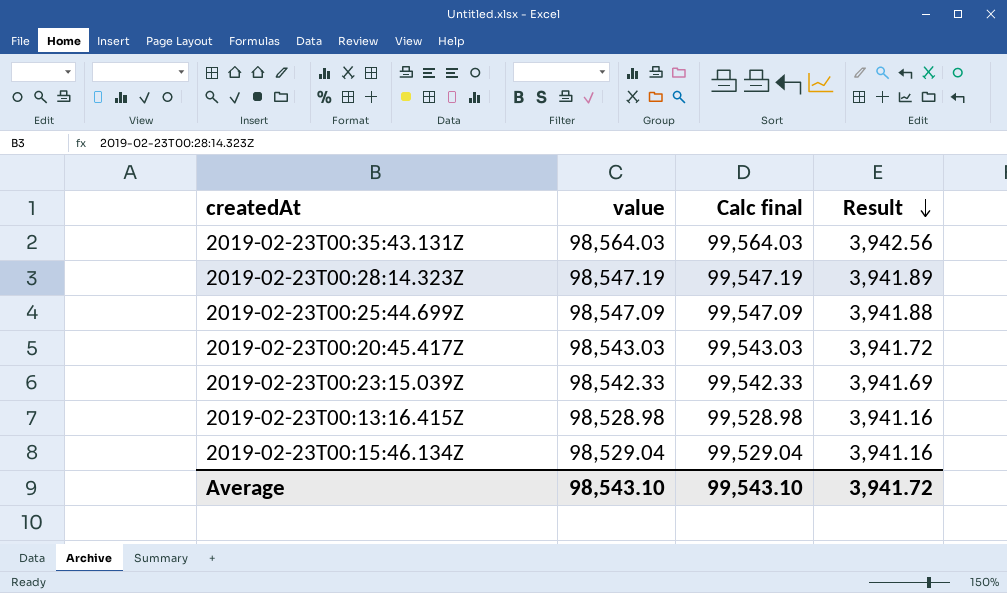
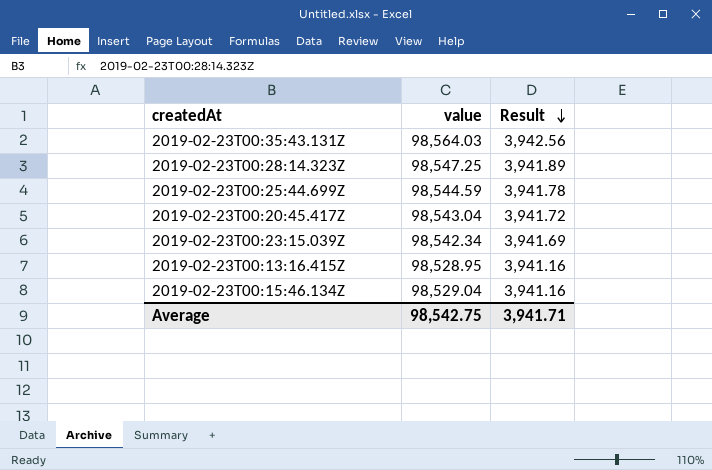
column Calc final | formula: [value] + 1000 -> none
2019-02-23T00:28:14.323Z | value: 98,547.19 -> 98,547.25
2019-02-23T00:25:44.699Z | value: 98,547.09 -> 98,544.59
2019-02-23T00:25:44.699Z | Result: 3,941.88 -> 3,941.78
2019-02-23T00:20:45.417Z | value: 98,543.03 -> 98,543.04
2019-02-23T00:23:15.039Z | value: 98,542.33 -> 98,542.34
2019-02-23T00:13:16.415Z | value: 98,528.98 -> 98,528.95
Average | value: 98,543.10 -> 98,542.75
Average | Result: 3,941.72 -> 3,941.71

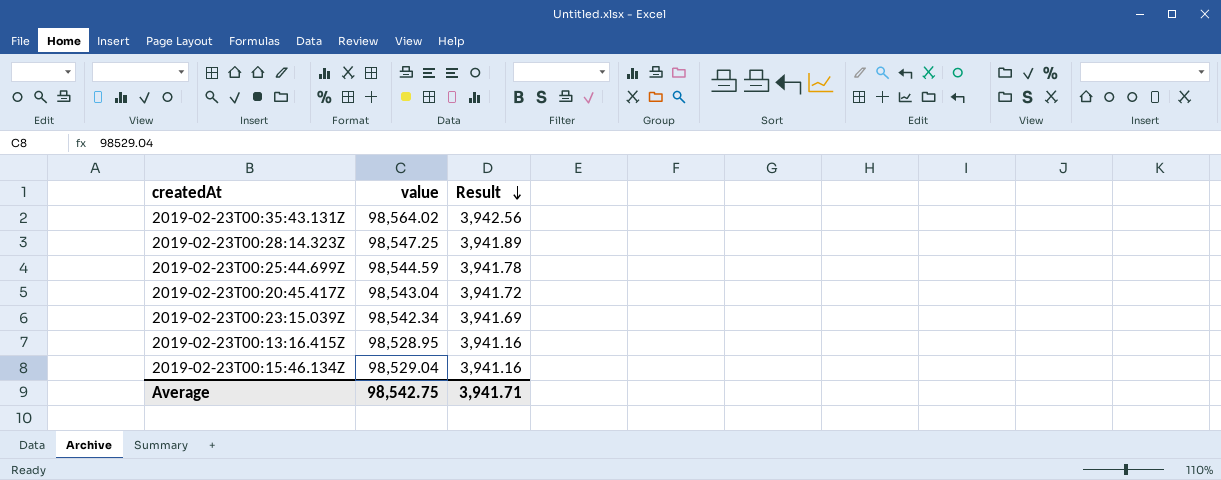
2019-02-23T00:35:43.131Z | value: 98,564.03 -> 98,564.02

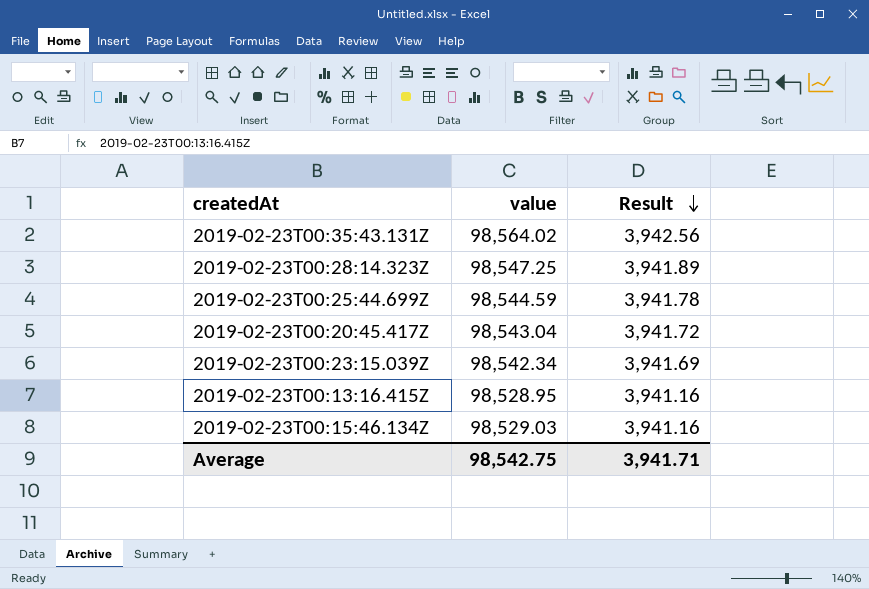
2019-02-23T00:15:46.134Z | value: 98,529.04 -> 98,529.03

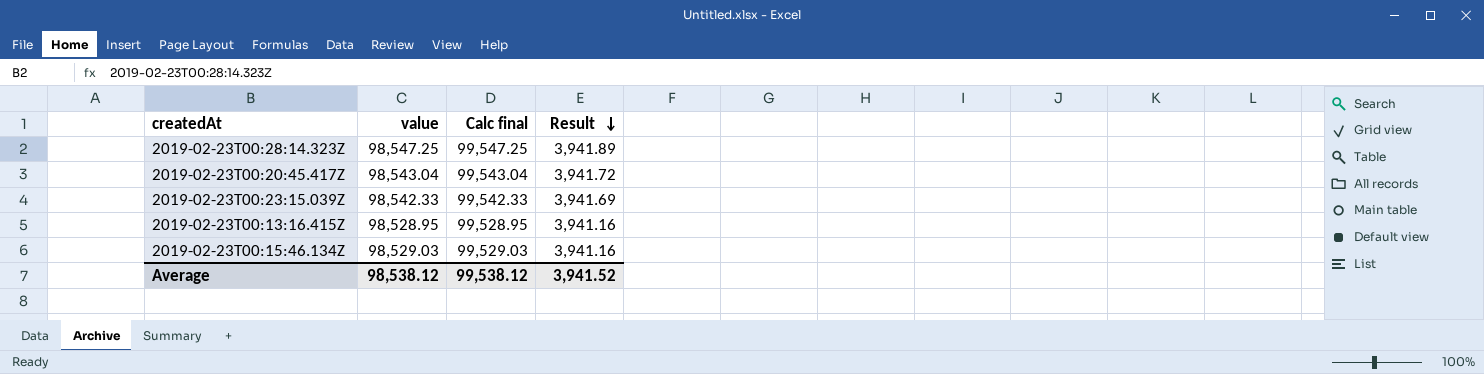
column Calc final | formula: none -> [value] + 1000
row 2019-02-23T00:35:43.131Z: 98,564.02 | 3,942.56 -> none
row 2019-02-23T00:25:44.699Z: 98,544.59 | 3,941.78 -> none
2019-02-23T00:23:15.039Z | value: 98,542.34 -> 98,542.33
Average | value: 98,542.75 -> 98,538.12
Average | Result: 3,941.71 -> 3,941.52

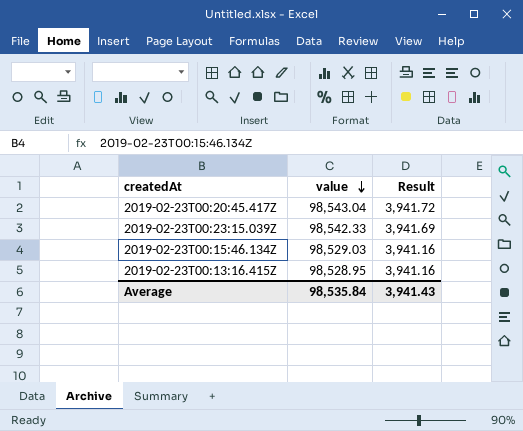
row order: Result descending -> value descending
column Calc final | formula: [value] + 1000 -> none
row 2019-02-23T00:28:14.323Z: 98,547.25 | 99,547.25 | 3,941.89 -> none
Average | value: 98,538.12 -> 98,535.84
Average | Result: 3,941.52 -> 3,941.43

